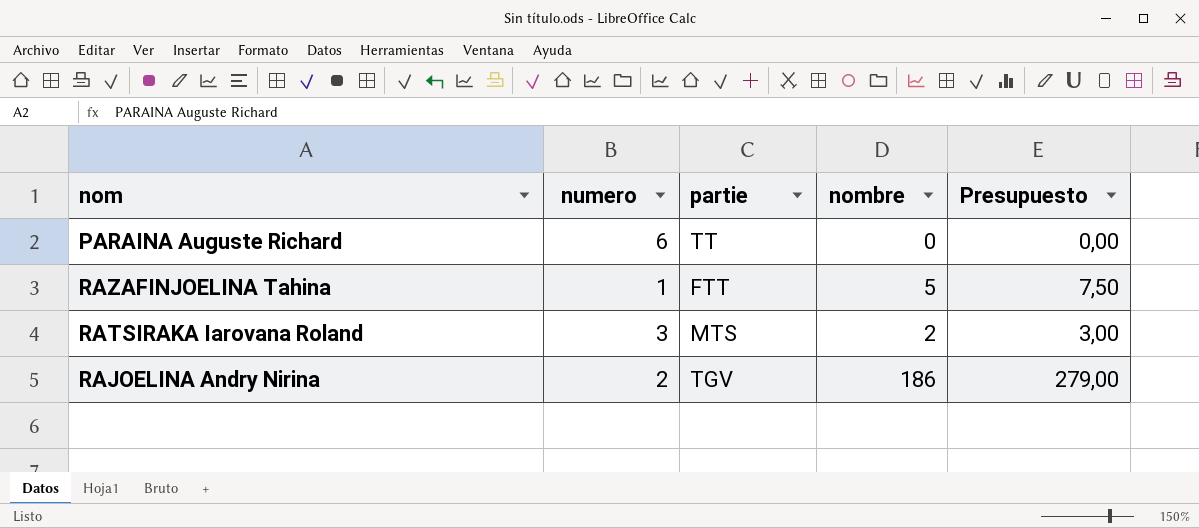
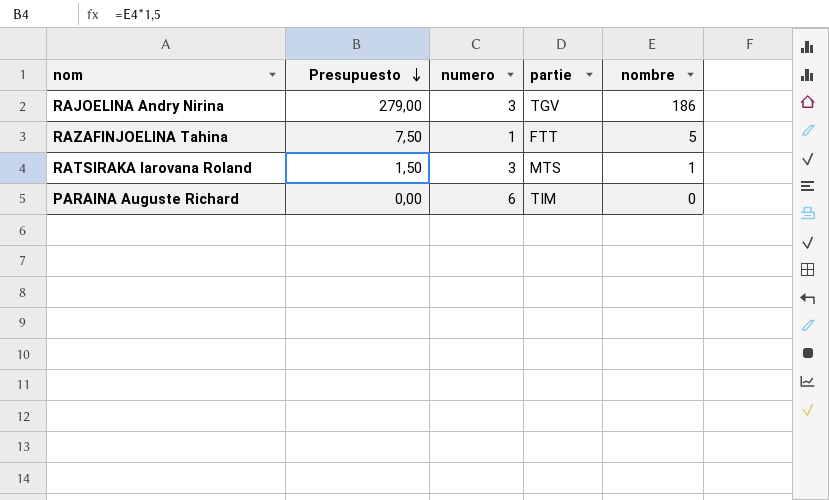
row order: none -> Presupuesto descending
column Presupuesto | position: 5 -> 2
RAJOELINA Andry Nirina | numero: 2 -> 3
RATSIRAKA Iarovana Roland | Presupuesto: 3,00 -> 1,50
RATSIRAKA Iarovana Roland | nombre: 2 -> 1
PARAINA Auguste Richard | partie: TT -> TIM

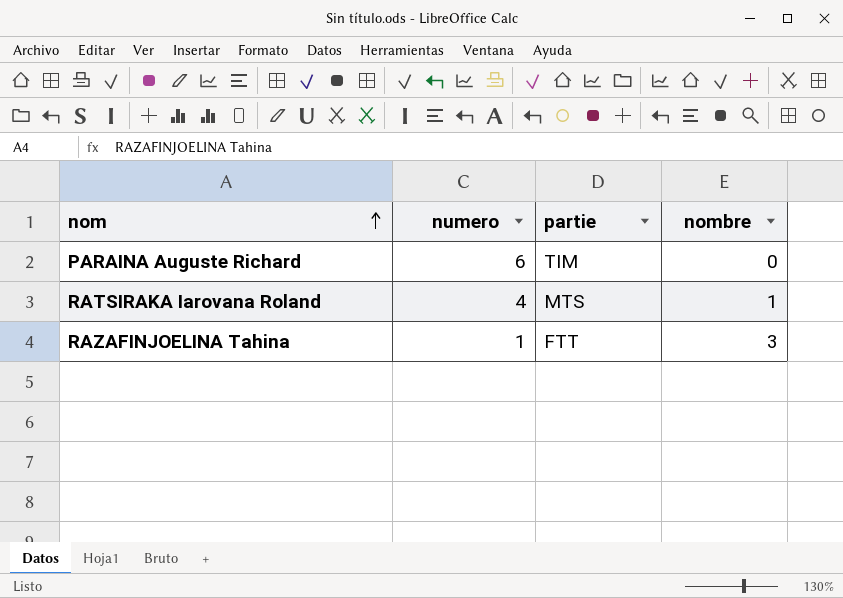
row order: Presupuesto descending -> nom ascending
column Presupuesto | formula: [nombre] * 1,5 -> none
row RAJOELINA Andry Nirina: 279,00 | 3 | TGV | 186 -> none
RATSIRAKA Iarovana Roland | numero: 3 -> 4
RAZAFINJOELINA Tahina | nombre: 5 -> 3

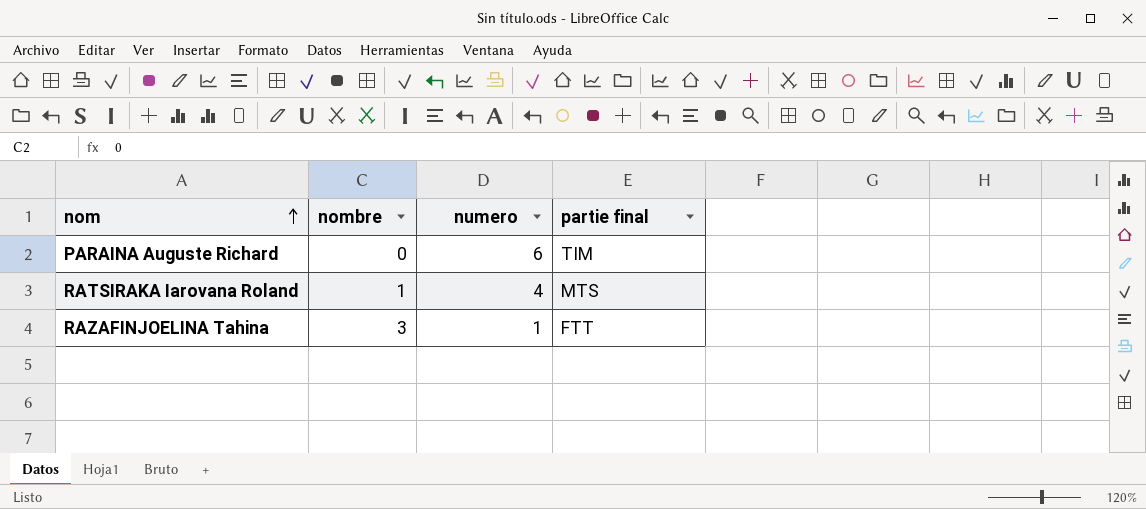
column nombre | position: 4 -> 2
column name: partie -> partie final

